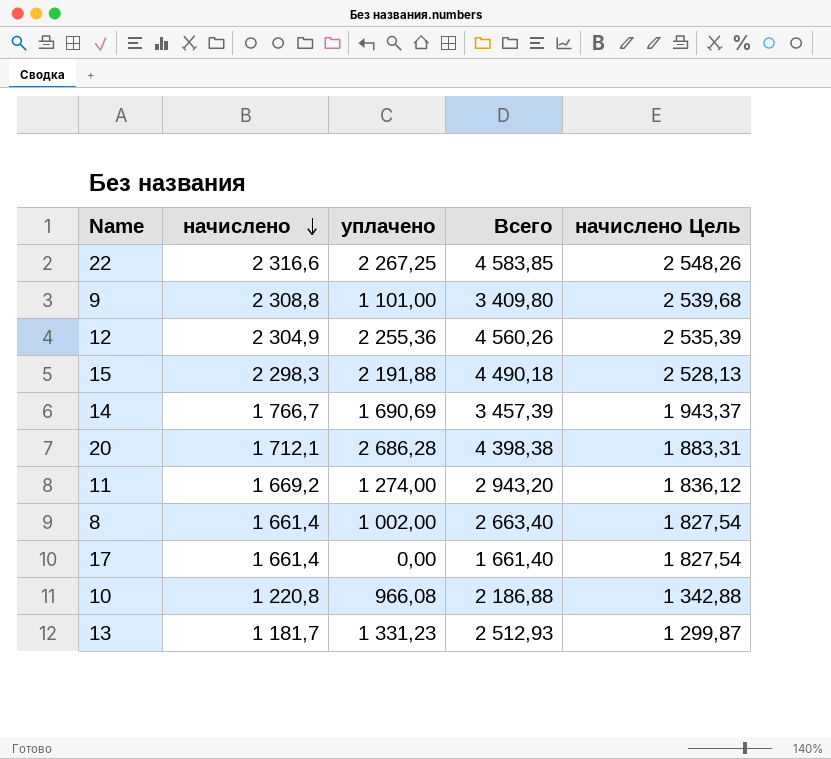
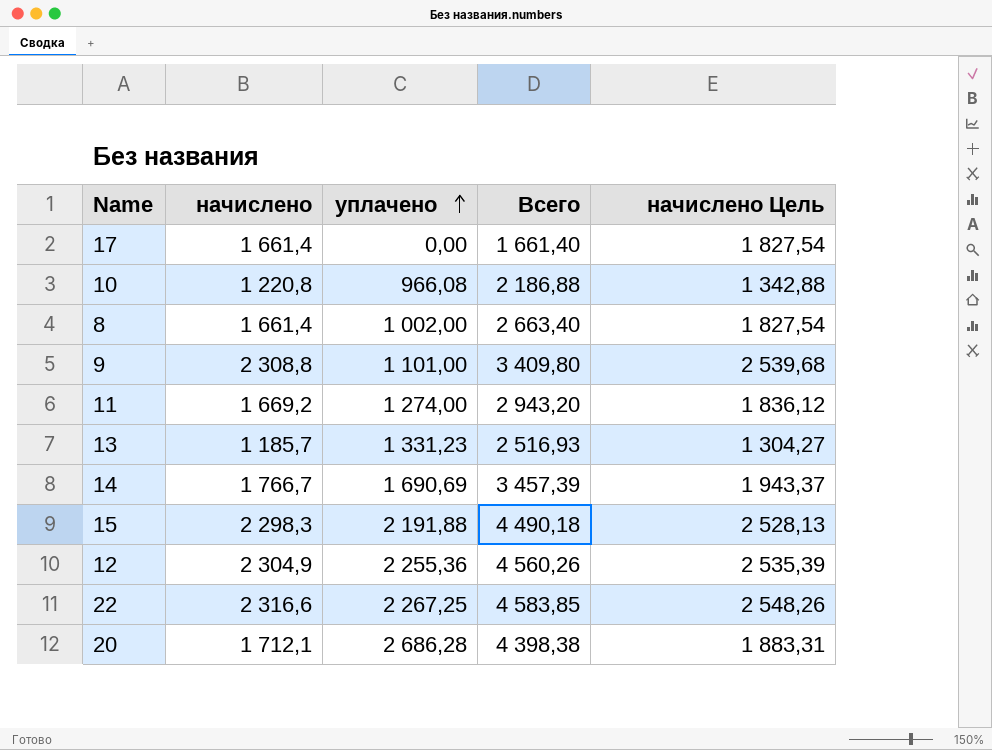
row order: начислено descending -> уплачено ascending
13 | начислено: 1 181,7 -> 1 185,7
13 | Всего: 2 512,93 -> 2 516,93
13 | начислено Цель: 1 299,87 -> 1 304,27

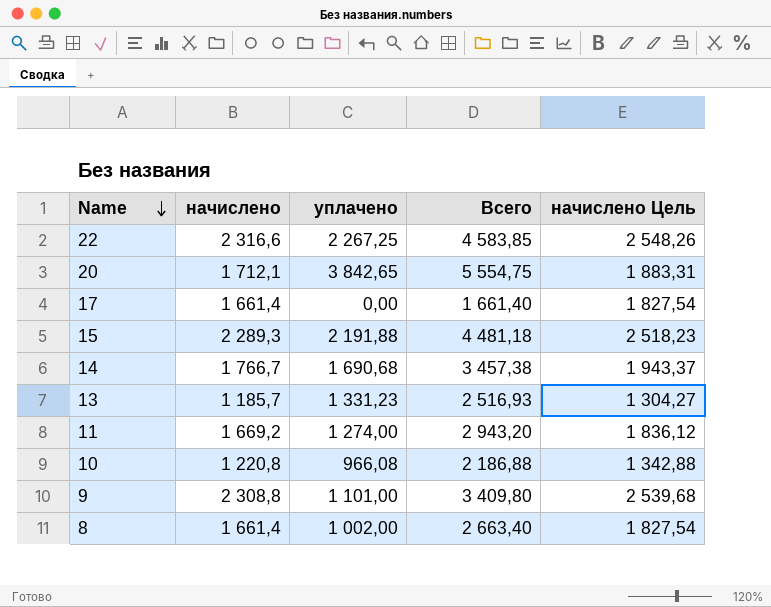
row order: уплачено ascending -> Name descending
row 12: 2 304,9 | 2 255,36 | 4 560,26 | 2 535,39 -> none
20 | уплачено: 2 686,28 -> 3 842,65
20 | Всего: 4 398,38 -> 5 554,75
15 | начислено: 2 298,3 -> 2 289,3
15 | Всего: 4 490,18 -> 4 481,18
15 | начислено Цель: 2 528,13 -> 2 518,23
14 | уплачено: 1 690,69 -> 1 690,68
14 | Всего: 3 457,39 -> 3 457,38

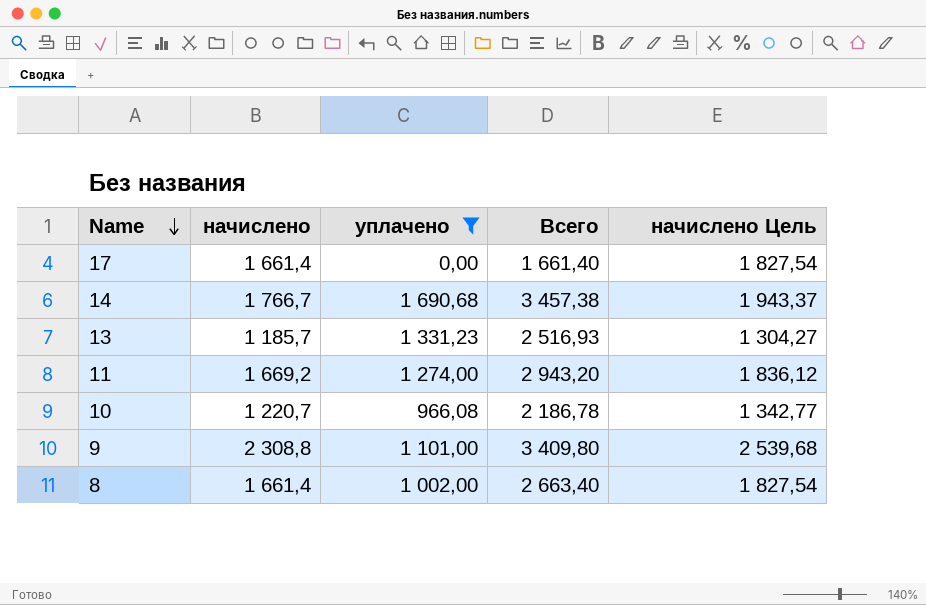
filter: none -> уплачено <= 1 690,68
10 | начислено: 1 220,8 -> 1 220,7
10 | Всего: 2 186,88 -> 2 186,78
10 | начислено Цель: 1 342,88 -> 1 342,77

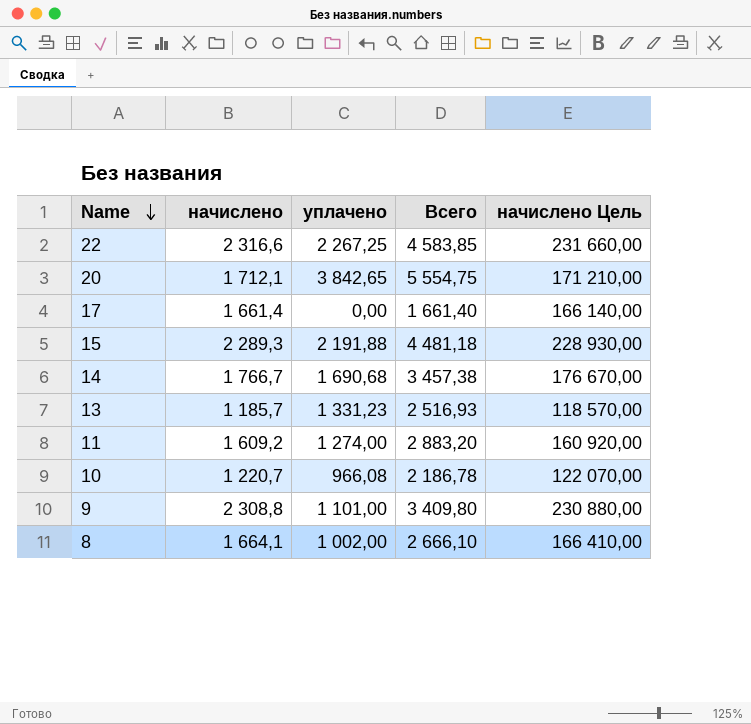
filter: уплачено <= 1 690,68 -> none
column начислено Цель | formula: [начислено] * 1,1 -> [начислено] * 100
11 | начислено: 1 669,2 -> 1 609,2
11 | Всего: 2 943,20 -> 2 883,20
8 | начислено: 1 661,4 -> 1 664,1
8 | Всего: 2 663,40 -> 2 666,10

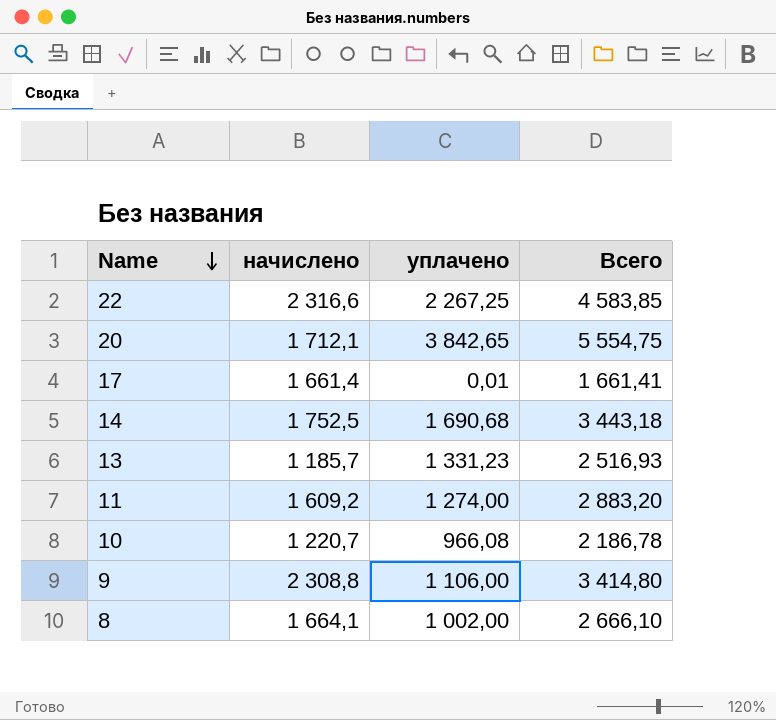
column начислено Цель | formula: [начислено] * 100 -> none
row 15: 2 289,3 | 2 191,88 | 4 481,18 | 228 930,00 -> none
17 | уплачено: 0,00 -> 0,01
17 | Всего: 1 661,40 -> 1 661,41
14 | начислено: 1 766,7 -> 1 752,5
14 | Всего: 3 457,38 -> 3 443,18
9 | уплачено: 1 101,00 -> 1 106,00
9 | Всего: 3 409,80 -> 3 414,80

